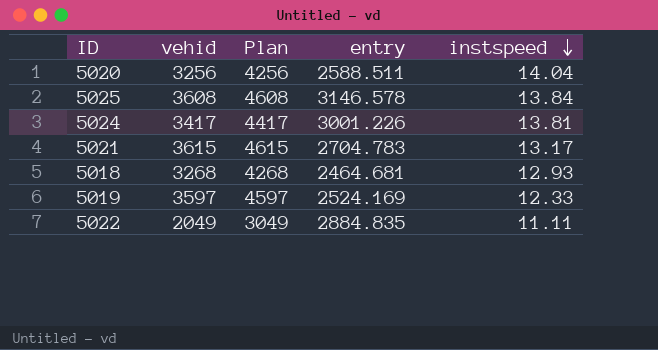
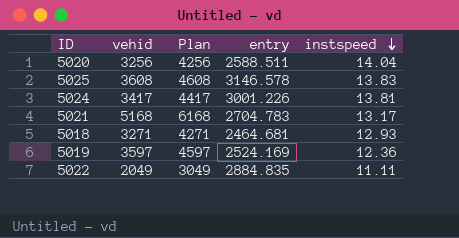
5025 | instspeed: 13.84 -> 13.83
5021 | vehid: 3615 -> 5168
5021 | Plan: 4615 -> 6168
5018 | vehid: 3268 -> 3271
5018 | Plan: 4268 -> 4271
5019 | instspeed: 12.33 -> 12.36

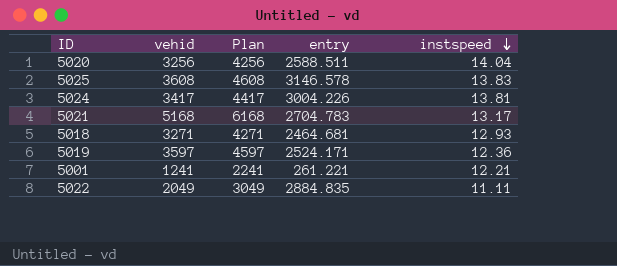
5024 | entry: 3001.226 -> 3004.226
5019 | entry: 2524.169 -> 2524.171
row 5001: none -> 1241 | 2241 | 261.221 | 12.21

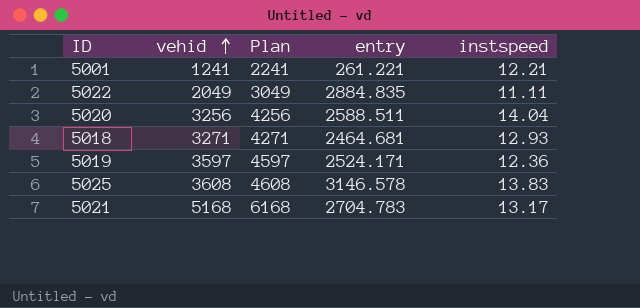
row order: instspeed descending -> vehid ascending
row 5024: 3417 | 4417 | 3004.226 | 13.81 -> none

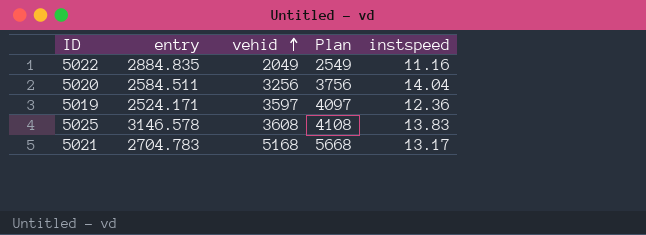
column entry | position: 4 -> 2
column Plan | formula: [vehid] + 1000 -> [vehid] + 500
row 5001: 1241 | 2241 | 261.221 | 12.21 -> none
row 5018: 3271 | 4271 | 2464.681 | 12.93 -> none
5022 | instspeed: 11.11 -> 11.16
5020 | entry: 2588.511 -> 2584.511

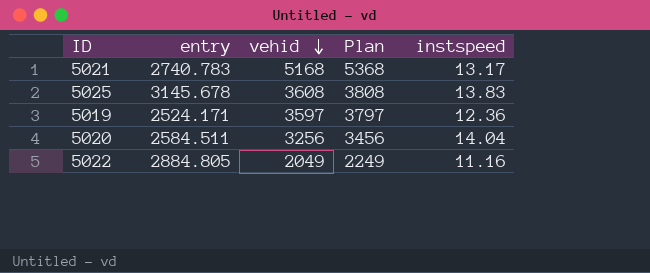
row order: vehid ascending -> vehid descending
column Plan | formula: [vehid] + 500 -> [vehid] + 200
5021 | entry: 2704.783 -> 2740.783
5025 | entry: 3146.578 -> 3145.678
5022 | entry: 2884.835 -> 2884.805

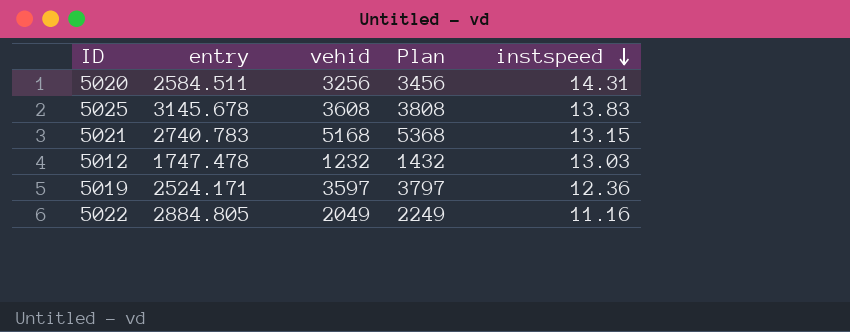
row order: vehid descending -> instspeed descending
5020 | instspeed: 14.04 -> 14.31
5021 | instspeed: 13.17 -> 13.15
row 5012: none -> 1747.478 | 1232 | 1432 | 13.03

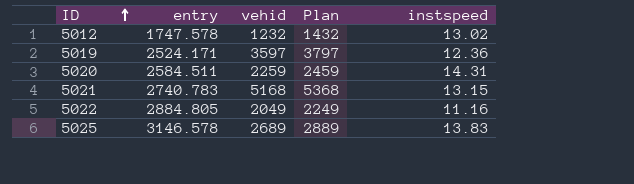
row order: instspeed descending -> ID ascending
5012 | entry: 1747.478 -> 1747.578
5012 | instspeed: 13.03 -> 13.02
5020 | vehid: 3256 -> 2259
5020 | Plan: 3456 -> 2459
5025 | entry: 3145.678 -> 3146.578
5025 | vehid: 3608 -> 2689
5025 | Plan: 3808 -> 2889

